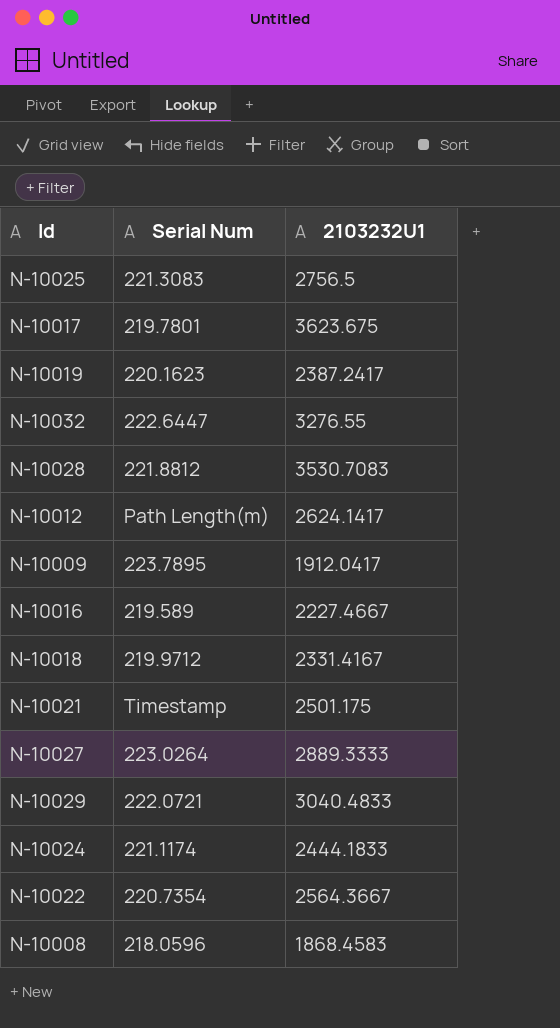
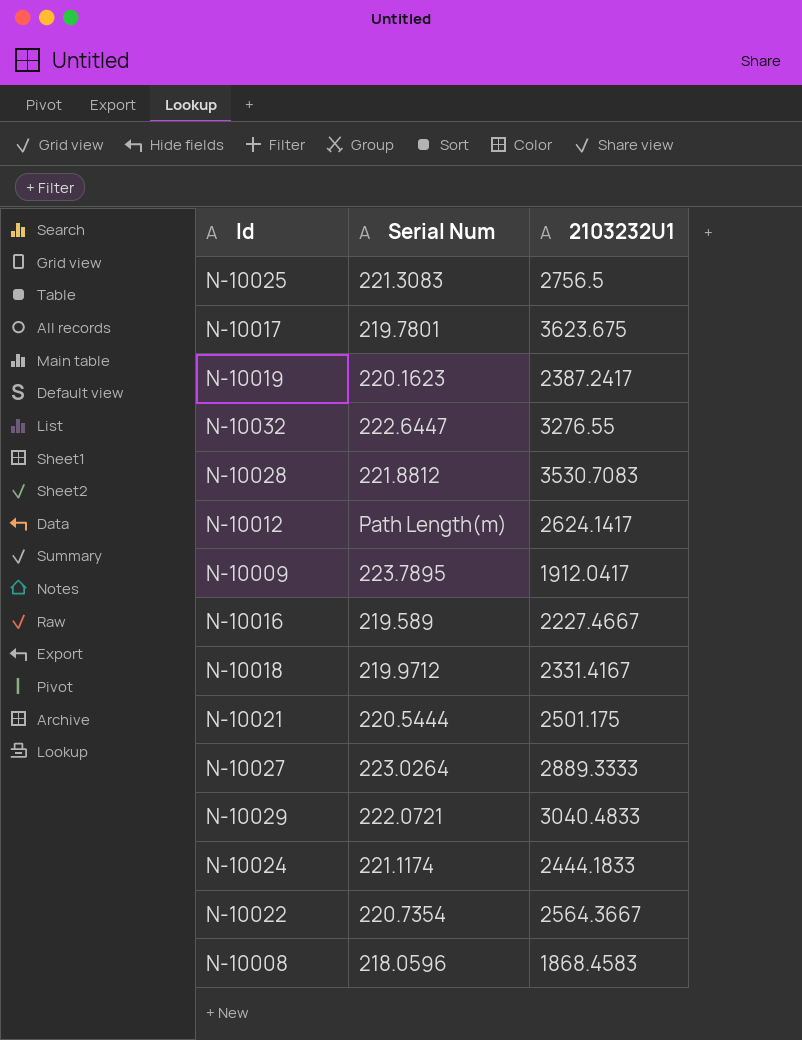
N-10021 | Serial Num: Timestamp -> 220.5444

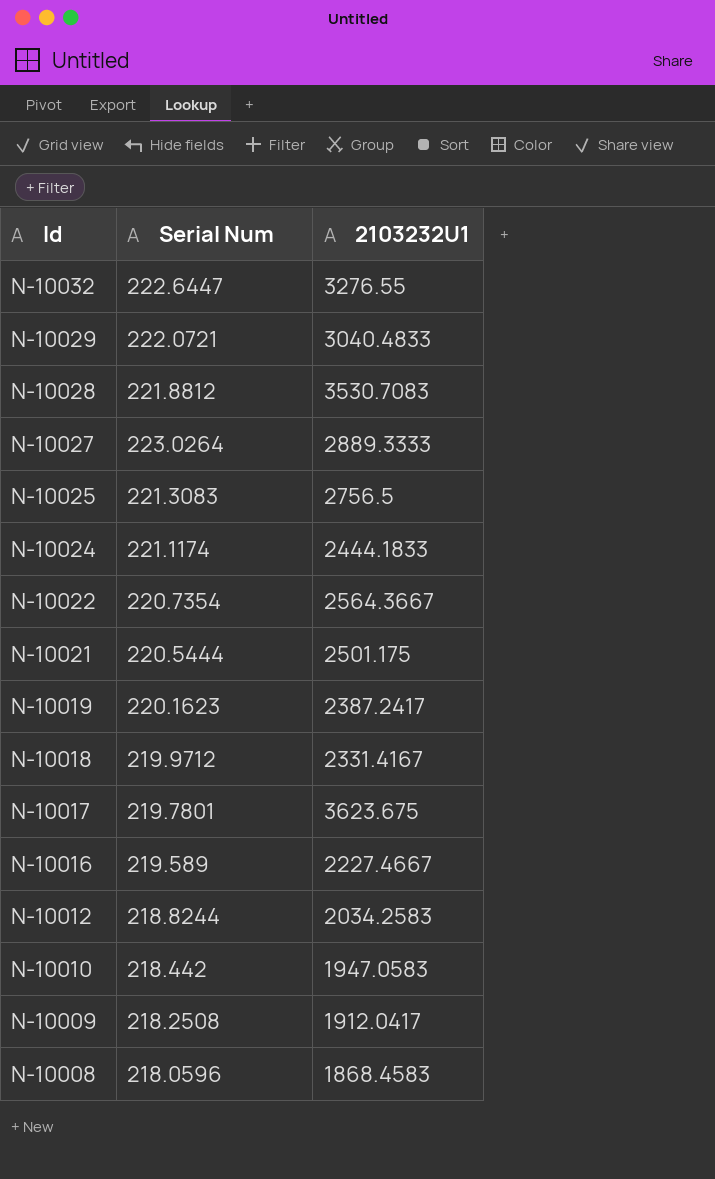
row order: none -> Id descending
N-10012 | Serial Num: Path Length(m) -> 218.8244
N-10012 | 2103232U1: 2624.1417 -> 2034.2583
row N-10010: none -> 218.442 | 1947.0583
N-10009 | Serial Num: 223.7895 -> 218.2508

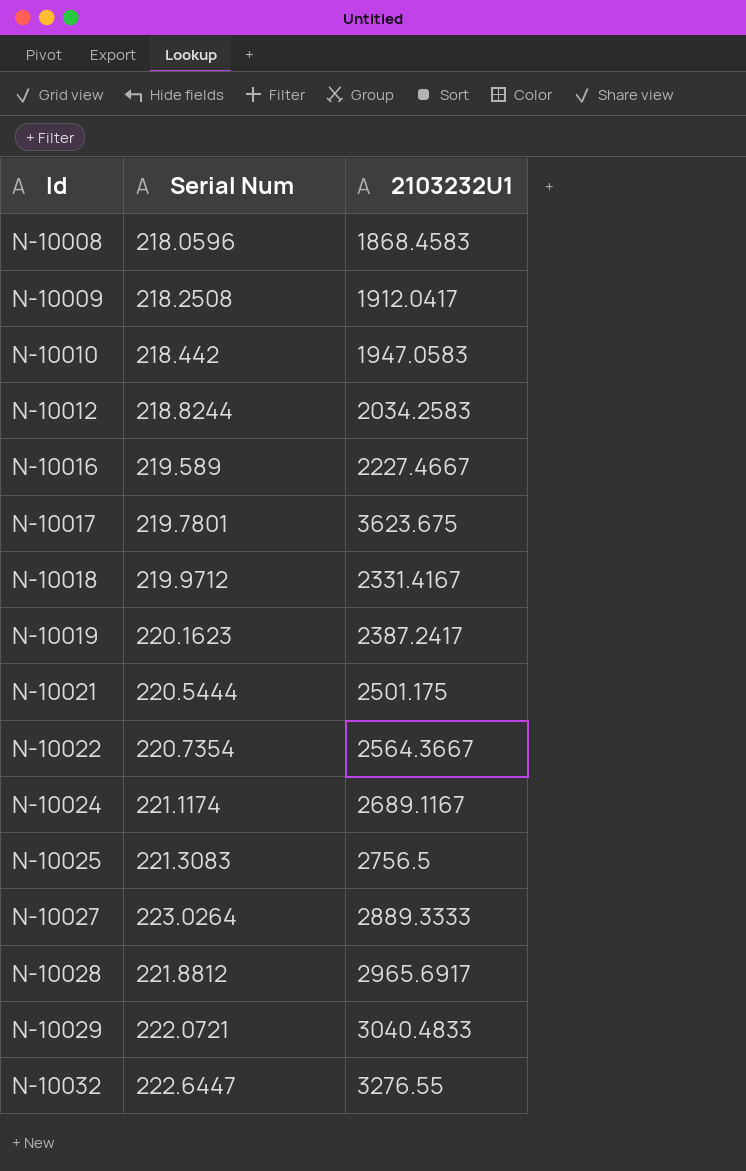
row order: Id descending -> Id ascending
N-10024 | 2103232U1: 2444.1833 -> 2689.1167
N-10028 | 2103232U1: 3530.7083 -> 2965.6917

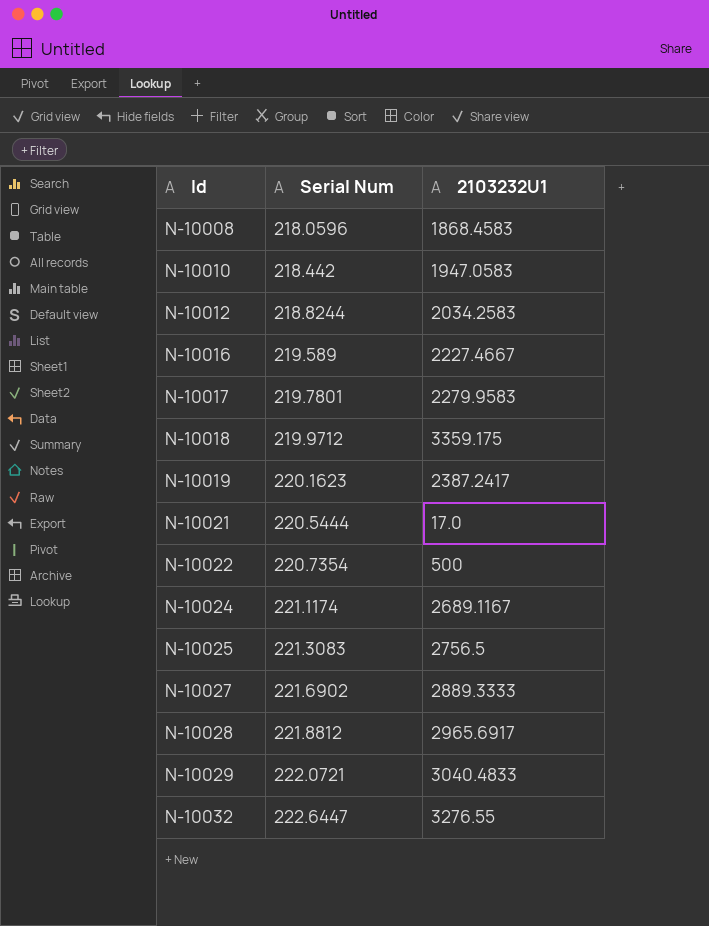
row N-10009: 218.2508 | 1912.0417 -> none
N-10017 | 2103232U1: 3623.675 -> 2279.9583
N-10018 | 2103232U1: 2331.4167 -> 3359.175
N-10021 | 2103232U1: 2501.175 -> 17.0
N-10022 | 2103232U1: 2564.3667 -> 500
N-10027 | Serial Num: 223.0264 -> 221.6902

